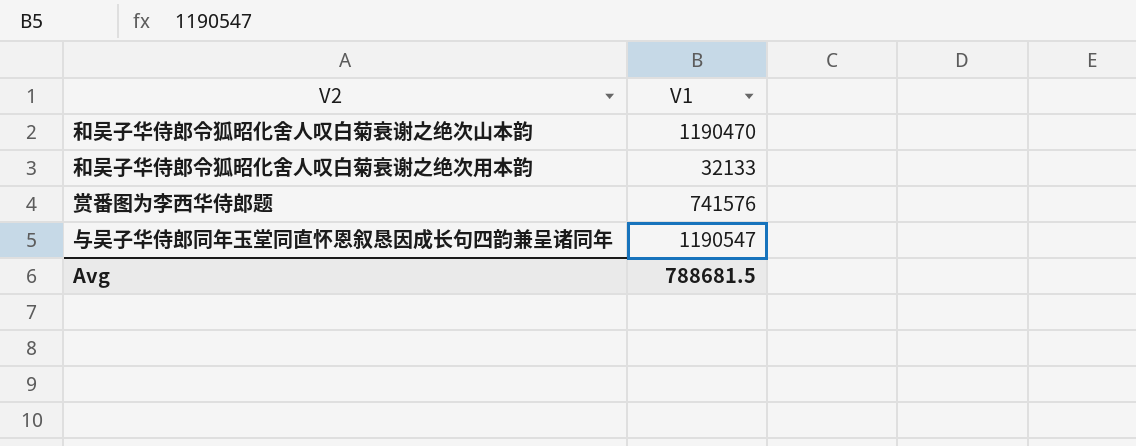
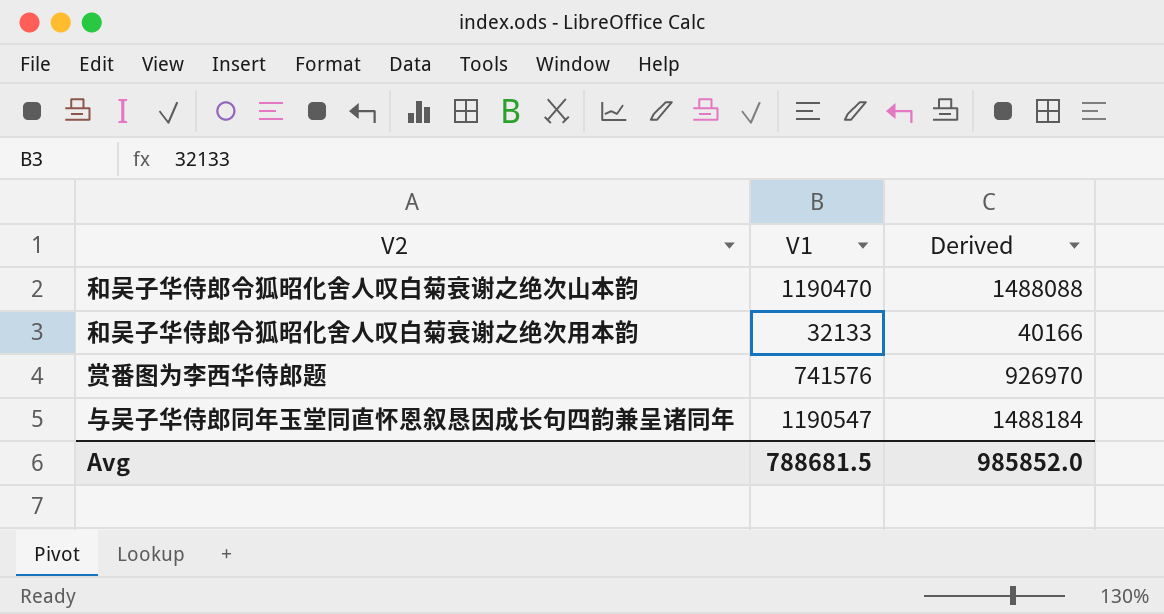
column Derived | formula: none -> [V1] * 1.25

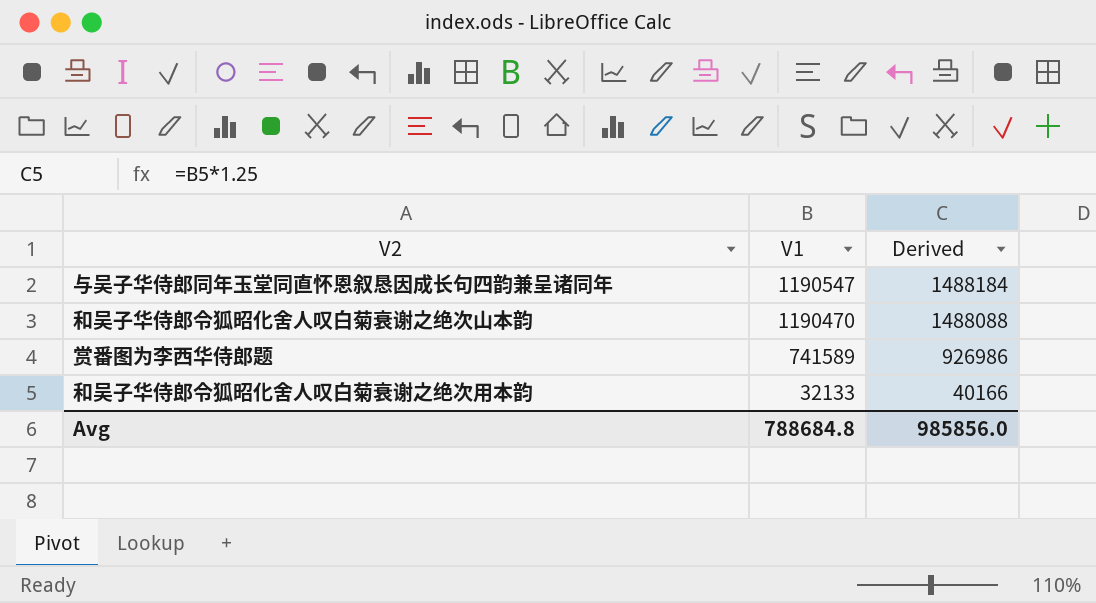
row order: none -> V1 descending
赏番图为李西华侍郎题 | V1: 741576 -> 741589
赏番图为李西华侍郎题 | Derived: 926970 -> 926986
Avg | V1: 788681.5 -> 788684.8
Avg | Derived: 985852.0 -> 985856.0

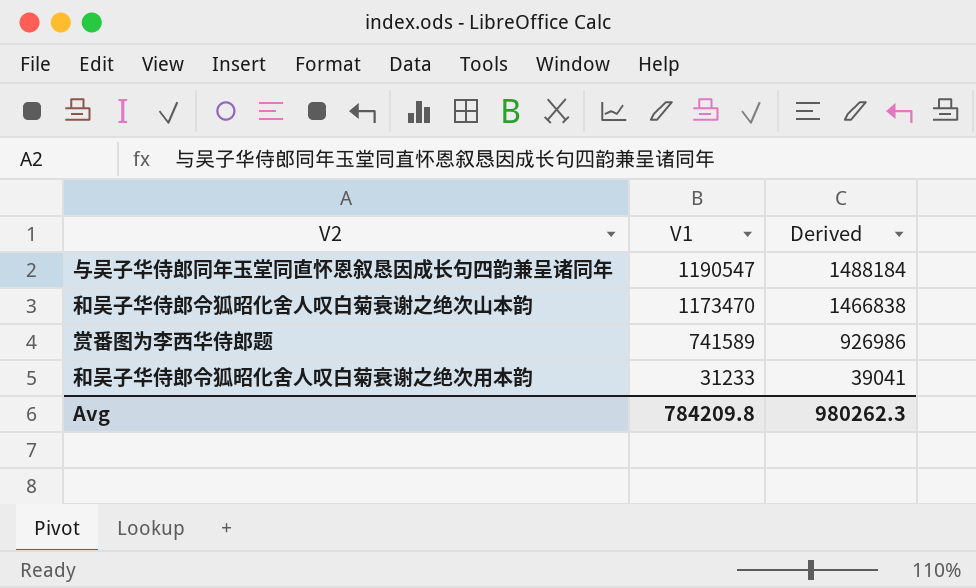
和吴子华侍郎令狐昭化舍人叹白菊衰谢之绝次山本韵 | V1: 1190470 -> 1173470
和吴子华侍郎令狐昭化舍人叹白菊衰谢之绝次山本韵 | Derived: 1488088 -> 1466838
和吴子华侍郎令狐昭化舍人叹白菊衰谢之绝次用本韵 | V1: 32133 -> 31233
和吴子华侍郎令狐昭化舍人叹白菊衰谢之绝次用本韵 | Derived: 40166 -> 39041
Avg | V1: 788684.8 -> 784209.8
Avg | Derived: 985856.0 -> 980262.3

